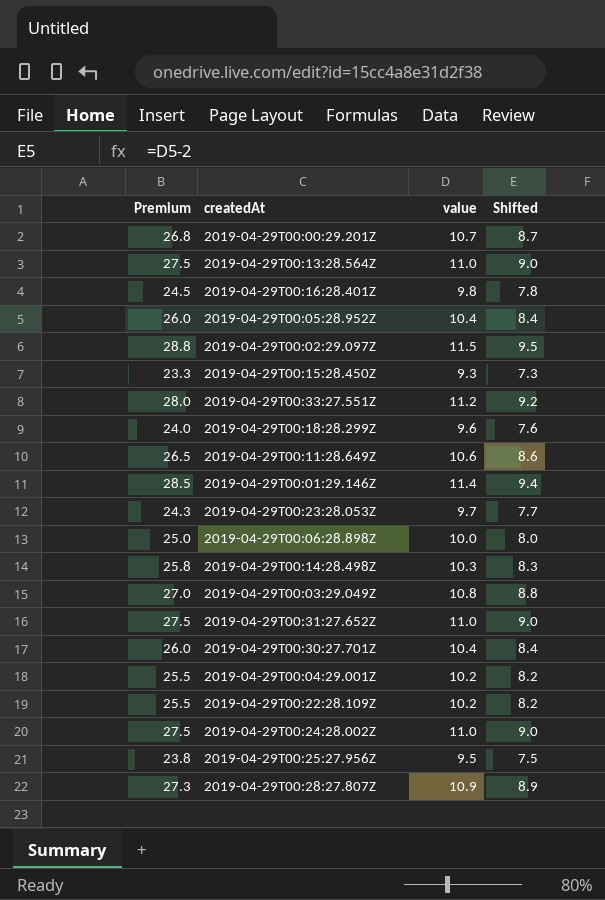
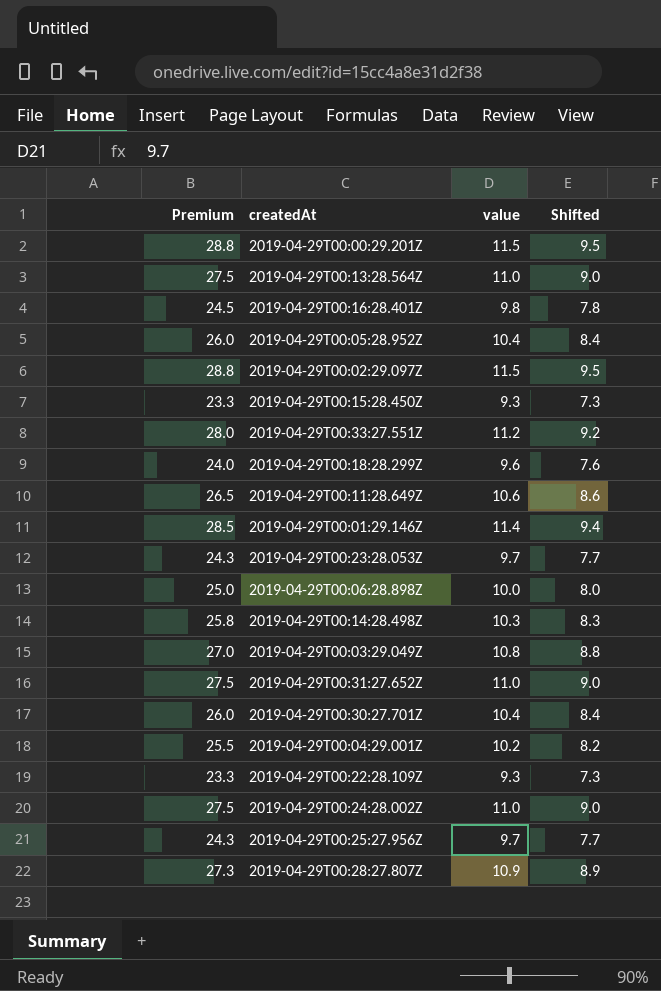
2019-04-29T00:00:29.201Z | Premium: 26.8 -> 28.8
2019-04-29T00:00:29.201Z | value: 10.7 -> 11.5
2019-04-29T00:00:29.201Z | Shifted: 8.7 -> 9.5
2019-04-29T00:22:28.109Z | Premium: 25.5 -> 23.3
2019-04-29T00:22:28.109Z | value: 10.2 -> 9.3
2019-04-29T00:22:28.109Z | Shifted: 8.2 -> 7.3
2019-04-29T00:25:27.956Z | Premium: 23.8 -> 24.3
2019-04-29T00:25:27.956Z | value: 9.5 -> 9.7
2019-04-29T00:25:27.956Z | Shifted: 7.5 -> 7.7

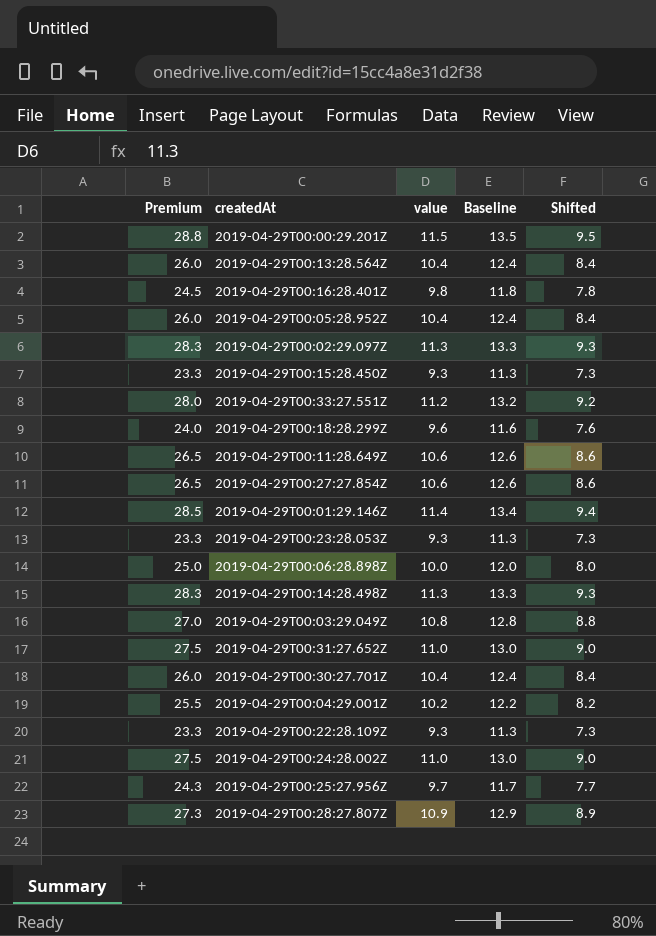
column Baseline | formula: none -> [value] + 2
2019-04-29T00:13:28.564Z | Premium: 27.5 -> 26.0
2019-04-29T00:13:28.564Z | value: 11.0 -> 10.4
2019-04-29T00:13:28.564Z | Shifted: 9.0 -> 8.4
2019-04-29T00:02:29.097Z | Premium: 28.8 -> 28.3
2019-04-29T00:02:29.097Z | value: 11.5 -> 11.3
2019-04-29T00:02:29.097Z | Shifted: 9.5 -> 9.3
row 2019-04-29T00:27:27.854Z: none -> 26.5 | 10.6 | 12.6 | 8.6
2019-04-29T00:23:28.053Z | Premium: 24.3 -> 23.3
2019-04-29T00:23:28.053Z | value: 9.7 -> 9.3
2019-04-29T00:23:28.053Z | Shifted: 7.7 -> 7.3
2019-04-29T00:14:28.498Z | Premium: 25.8 -> 28.3
2019-04-29T00:14:28.498Z | value: 10.3 -> 11.3
2019-04-29T00:14:28.498Z | Shifted: 8.3 -> 9.3

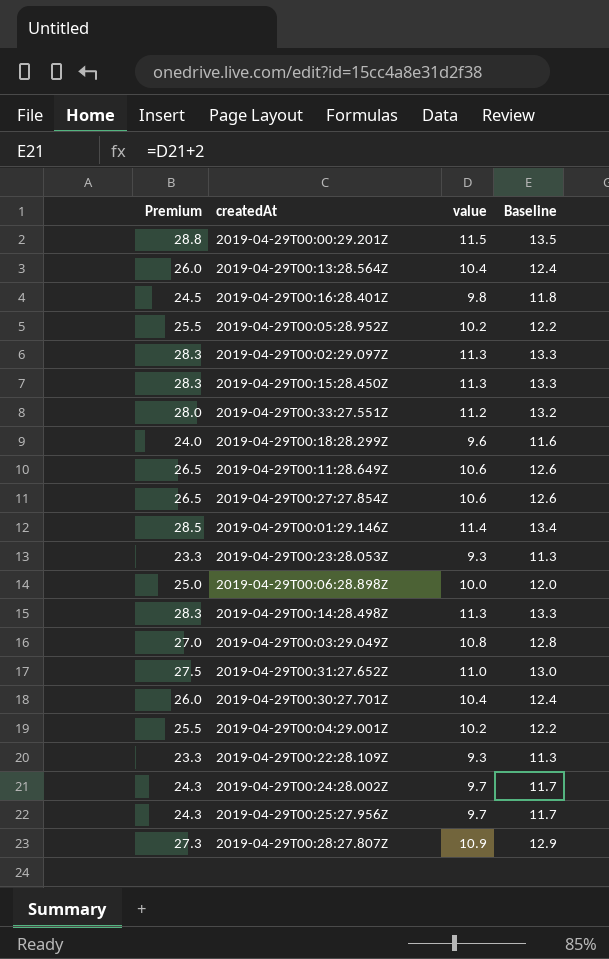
column Shifted | formula: [value] - 2 -> none
2019-04-29T00:05:28.952Z | Premium: 26.0 -> 25.5
2019-04-29T00:05:28.952Z | value: 10.4 -> 10.2
2019-04-29T00:05:28.952Z | Baseline: 12.4 -> 12.2
2019-04-29T00:15:28.450Z | Premium: 23.3 -> 28.3
2019-04-29T00:15:28.450Z | value: 9.3 -> 11.3
2019-04-29T00:15:28.450Z | Baseline: 11.3 -> 13.3
2019-04-29T00:24:28.002Z | Premium: 27.5 -> 24.3
2019-04-29T00:24:28.002Z | value: 11.0 -> 9.7
2019-04-29T00:24:28.002Z | Baseline: 13.0 -> 11.7

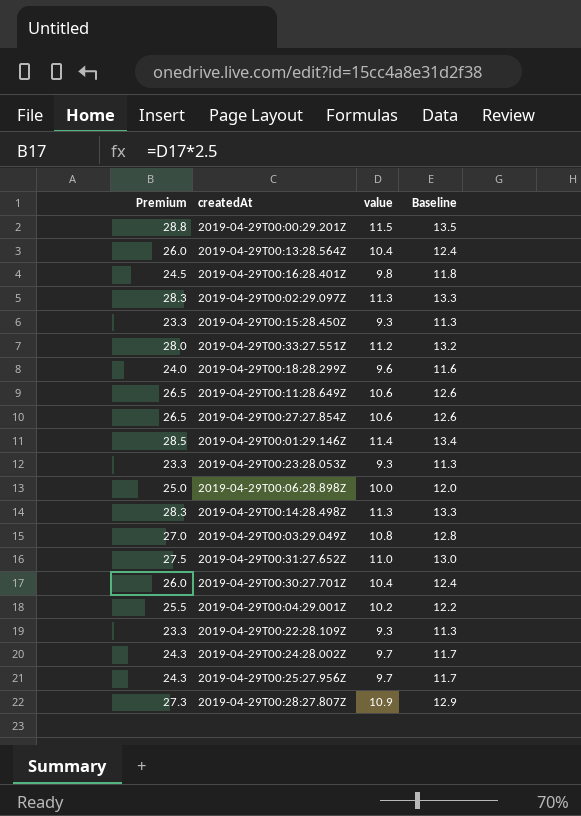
row 2019-04-29T00:05:28.952Z: 25.5 | 10.2 | 12.2 -> none
2019-04-29T00:15:28.450Z | Premium: 28.3 -> 23.3
2019-04-29T00:15:28.450Z | value: 11.3 -> 9.3
2019-04-29T00:15:28.450Z | Baseline: 13.3 -> 11.3

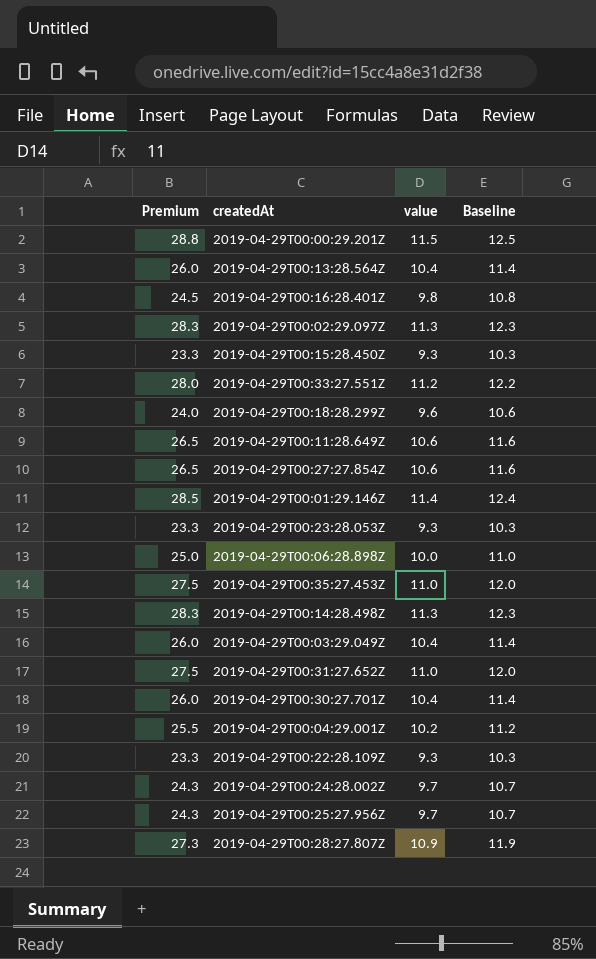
column Baseline | formula: [value] + 2 -> [value] + 1
row 2019-04-29T00:35:27.453Z: none -> 27.5 | 11.0 | 12.0
2019-04-29T00:03:29.049Z | Premium: 27.0 -> 26.0
2019-04-29T00:03:29.049Z | value: 10.8 -> 10.4

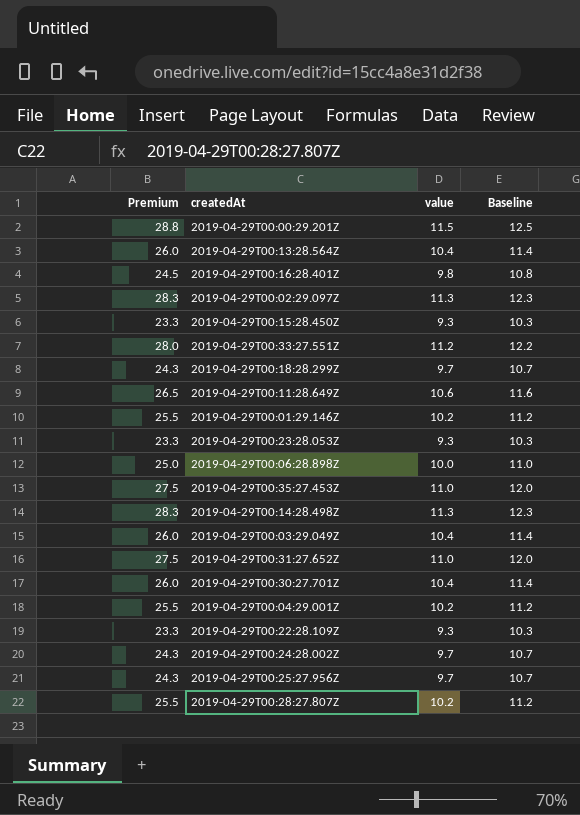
row 2019-04-29T00:27:27.854Z: 26.5 | 10.6 | 11.6 -> none
2019-04-29T00:18:28.299Z | Premium: 24.0 -> 24.3
2019-04-29T00:18:28.299Z | value: 9.6 -> 9.7
2019-04-29T00:18:28.299Z | Baseline: 10.6 -> 10.7
2019-04-29T00:01:29.146Z | Premium: 28.5 -> 25.5
2019-04-29T00:01:29.146Z | value: 11.4 -> 10.2
2019-04-29T00:01:29.146Z | Baseline: 12.4 -> 11.2
2019-04-29T00:28:27.807Z | Premium: 27.3 -> 25.5
2019-04-29T00:28:27.807Z | value: 10.9 -> 10.2
2019-04-29T00:28:27.807Z | Baseline: 11.9 -> 11.2

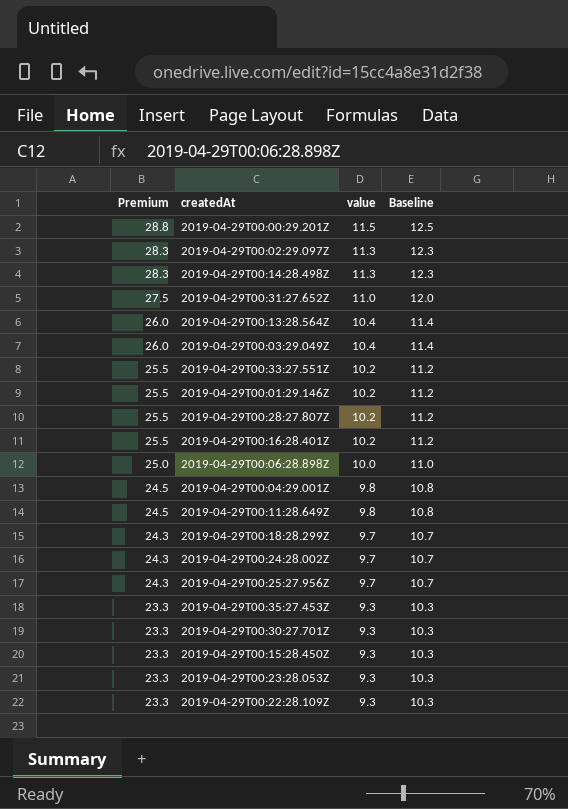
row order: none -> Premium descending
2019-04-29T00:33:27.551Z | Premium: 28.0 -> 25.5
2019-04-29T00:33:27.551Z | value: 11.2 -> 10.2
2019-04-29T00:33:27.551Z | Baseline: 12.2 -> 11.2
2019-04-29T00:16:28.401Z | Premium: 24.5 -> 25.5
2019-04-29T00:16:28.401Z | value: 9.8 -> 10.2
2019-04-29T00:16:28.401Z | Baseline: 10.8 -> 11.2
2019-04-29T00:04:29.001Z | Premium: 25.5 -> 24.5
2019-04-29T00:04:29.001Z | value: 10.2 -> 9.8
2019-04-29T00:04:29.001Z | Baseline: 11.2 -> 10.8
2019-04-29T00:11:28.649Z | Premium: 26.5 -> 24.5
2019-04-29T00:11:28.649Z | value: 10.6 -> 9.8
2019-04-29T00:11:28.649Z | Baseline: 11.6 -> 10.8
2019-04-29T00:35:27.453Z | Premium: 27.5 -> 23.3
2019-04-29T00:35:27.453Z | value: 11.0 -> 9.3
2019-04-29T00:35:27.453Z | Baseline: 12.0 -> 10.3
2019-04-29T00:30:27.701Z | Premium: 26.0 -> 23.3
2019-04-29T00:30:27.701Z | value: 10.4 -> 9.3
2019-04-29T00:30:27.701Z | Baseline: 11.4 -> 10.3

